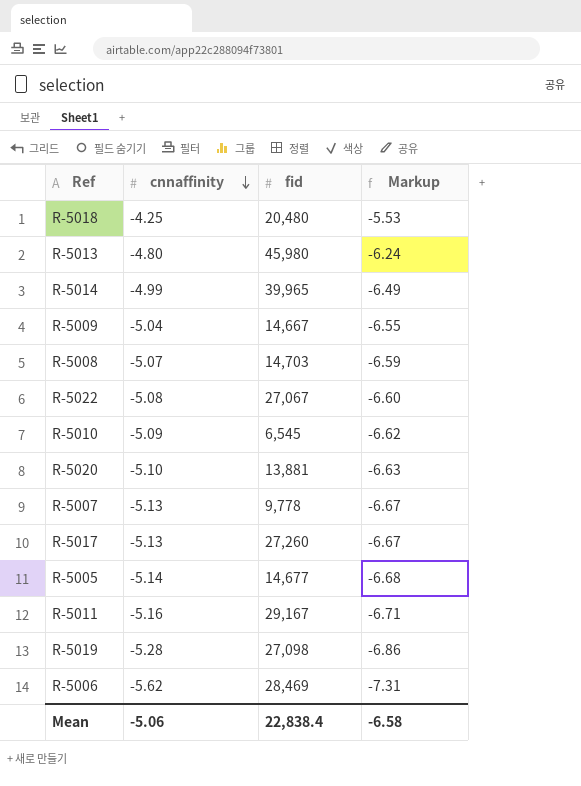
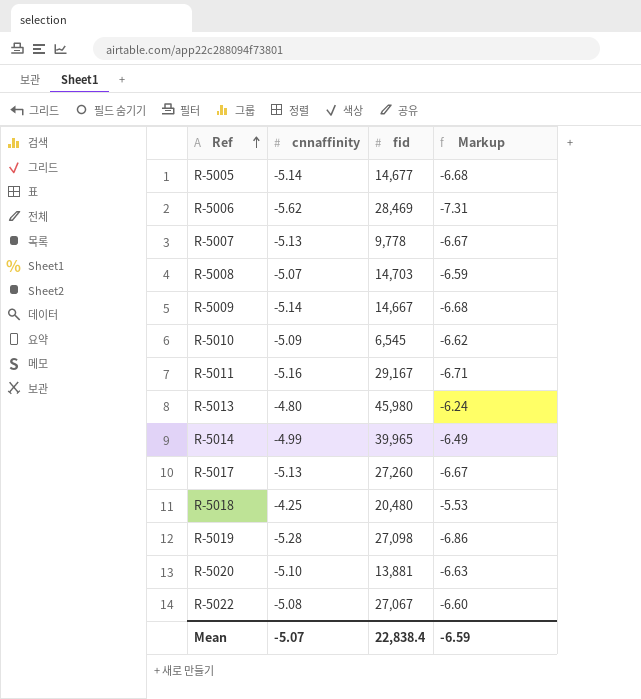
row order: cnnaffinity descending -> Ref ascending
R-5009 | cnnaffinity: -5.04 -> -5.14
R-5009 | Markup: -6.55 -> -6.68
Mean | cnnaffinity: -5.06 -> -5.07
Mean | Markup: -6.58 -> -6.59

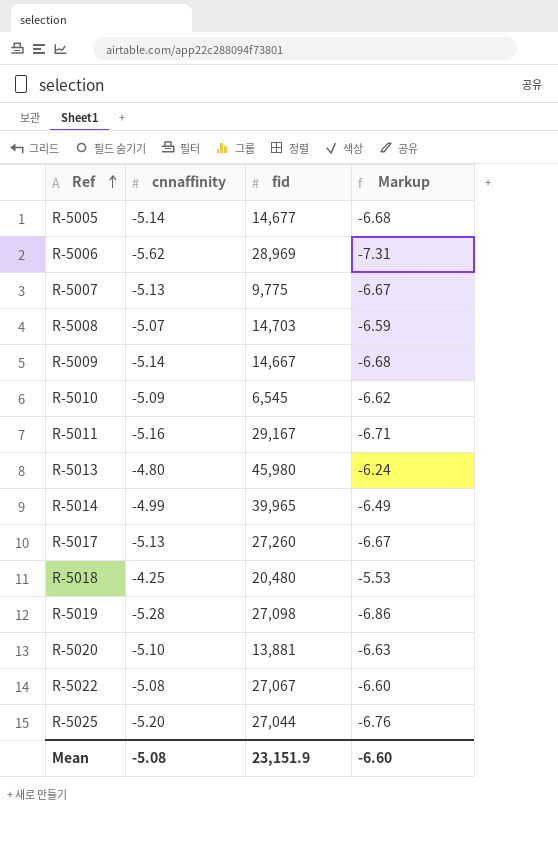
R-5006 | fid: 28,469 -> 28,969
R-5007 | fid: 9,778 -> 9,775
row R-5025: none -> -5.20 | 27,044 | -6.76
Mean | cnnaffinity: -5.07 -> -5.08
Mean | fid: 22,838.4 -> 23,151.9
Mean | Markup: -6.59 -> -6.60

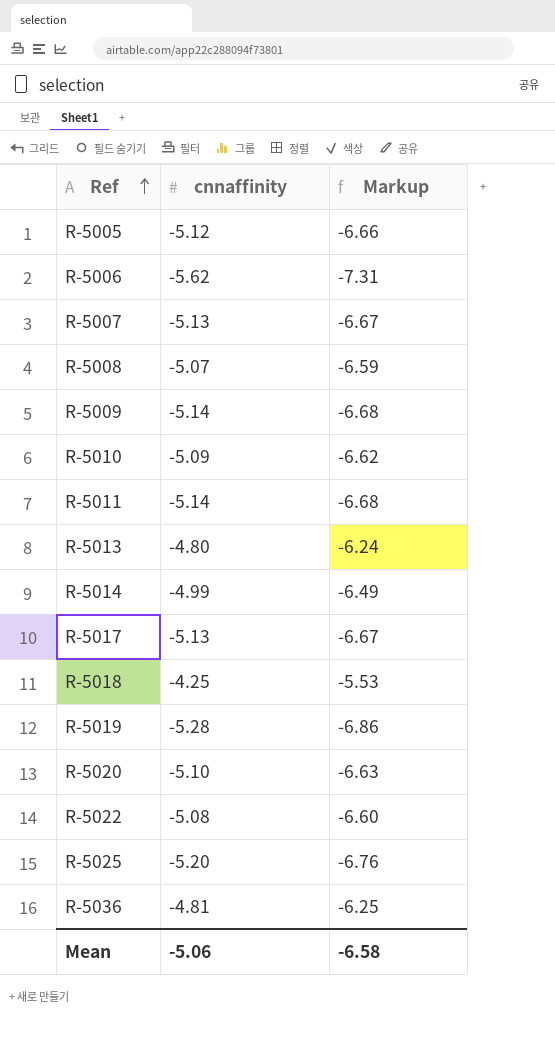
column fid | position: 3 -> none
R-5005 | cnnaffinity: -5.14 -> -5.12
R-5005 | Markup: -6.68 -> -6.66
R-5011 | cnnaffinity: -5.16 -> -5.14
R-5011 | Markup: -6.71 -> -6.68
row R-5036: none -> -4.81 | -6.25
Mean | cnnaffinity: -5.08 -> -5.06
Mean | Markup: -6.60 -> -6.58

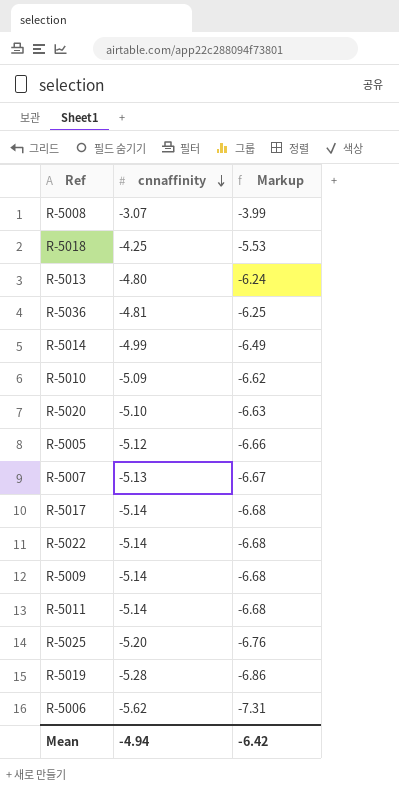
row order: Ref ascending -> cnnaffinity descending
R-5008 | cnnaffinity: -5.07 -> -3.07
R-5008 | Markup: -6.59 -> -3.99
R-5017 | cnnaffinity: -5.13 -> -5.14
R-5017 | Markup: -6.67 -> -6.68
R-5022 | cnnaffinity: -5.08 -> -5.14
R-5022 | Markup: -6.60 -> -6.68
Mean | cnnaffinity: -5.06 -> -4.94
Mean | Markup: -6.58 -> -6.42

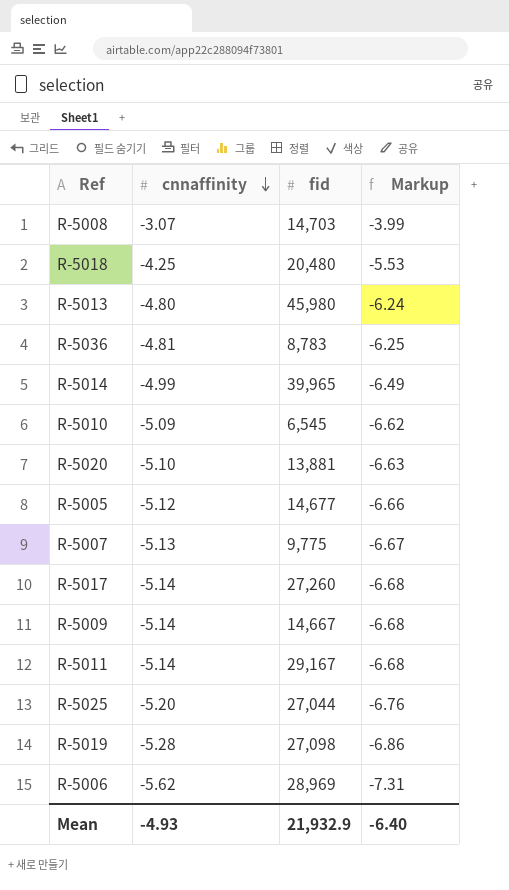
column fid | position: none -> 3
row R-5022: -5.14 | -6.68 -> none
Mean | cnnaffinity: -4.94 -> -4.93
Mean | Markup: -6.42 -> -6.40

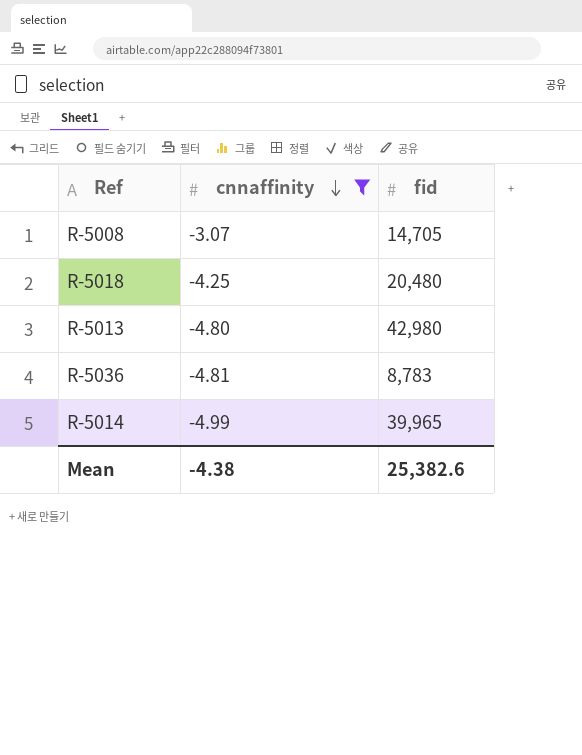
filter: none -> cnnaffinity >= -4.99
column Markup | formula: [cnnaffinity] * 1.3 -> none
R-5008 | fid: 14,703 -> 14,705
R-5013 | fid: 45,980 -> 42,980
Mean | cnnaffinity: -4.93 -> -4.38
Mean | fid: 21,932.9 -> 25,382.6

